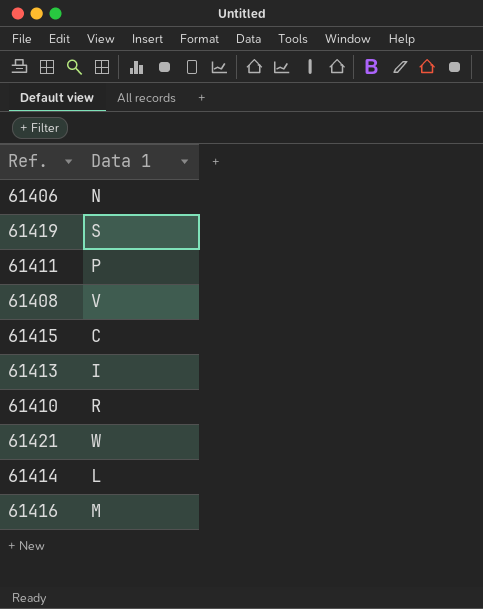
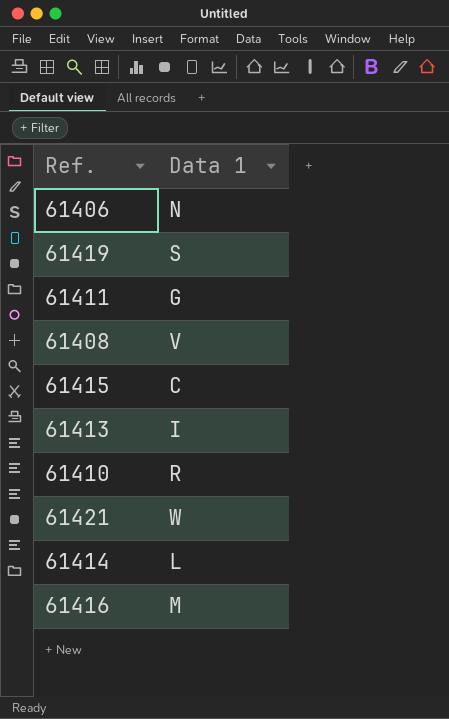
61411 | Data 1: P -> G

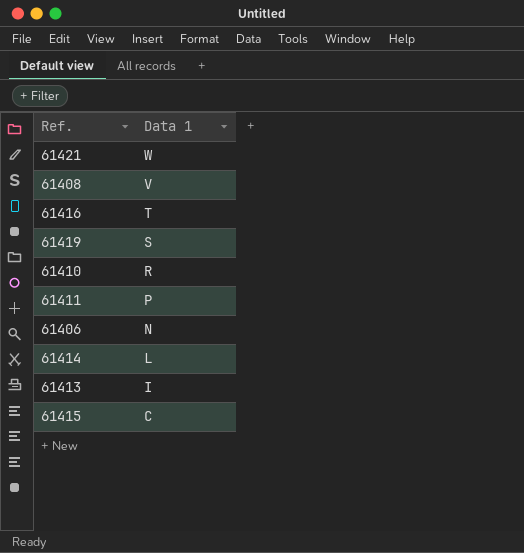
row order: none -> Data 1 descending
61416 | Data 1: M -> T
61411 | Data 1: G -> P

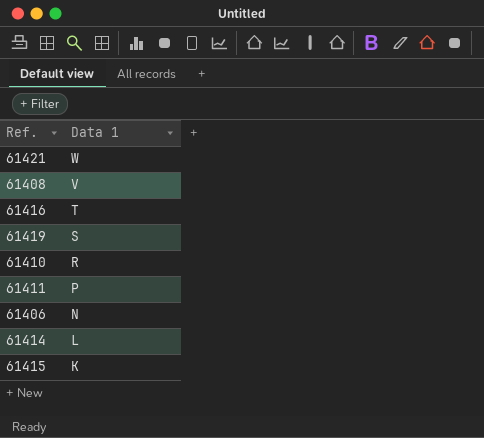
row 61413: I -> none
61415 | Data 1: C -> K

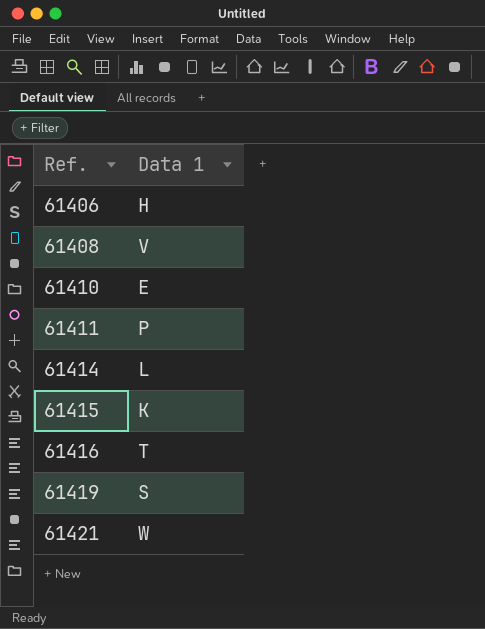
row order: Data 1 descending -> Ref. ascending
61406 | Data 1: N -> H
61410 | Data 1: R -> E

